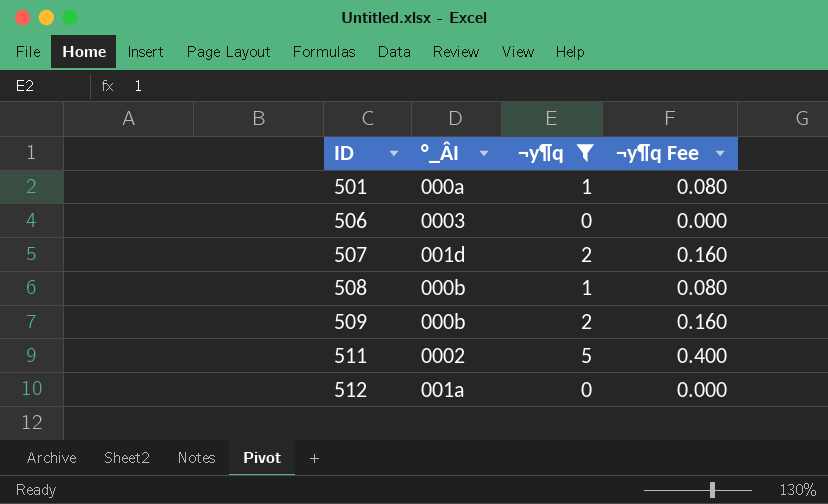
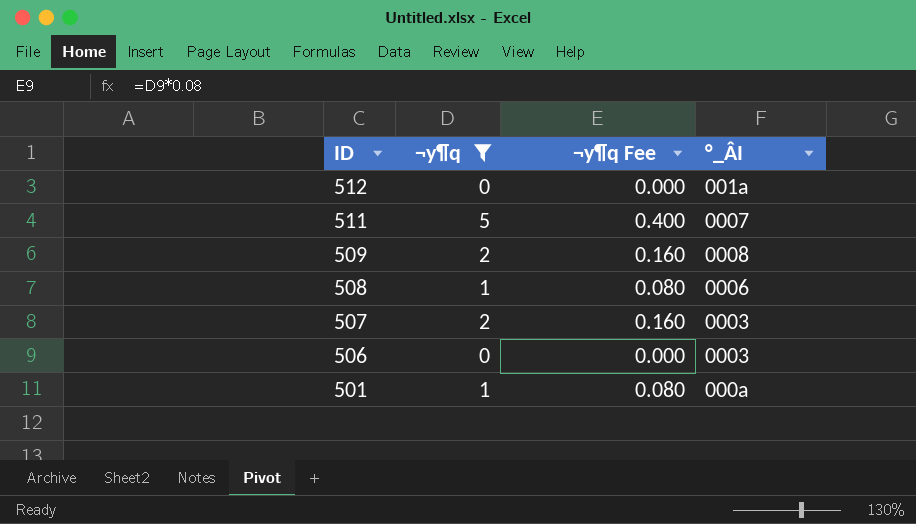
row order: ID ascending -> ID descending
column °_ÂI | position: 2 -> 4
511 | °_ÂI: 0002 -> 0007
509 | °_ÂI: 000b -> 0008
508 | °_ÂI: 000b -> 0006
507 | °_ÂI: 001d -> 0003

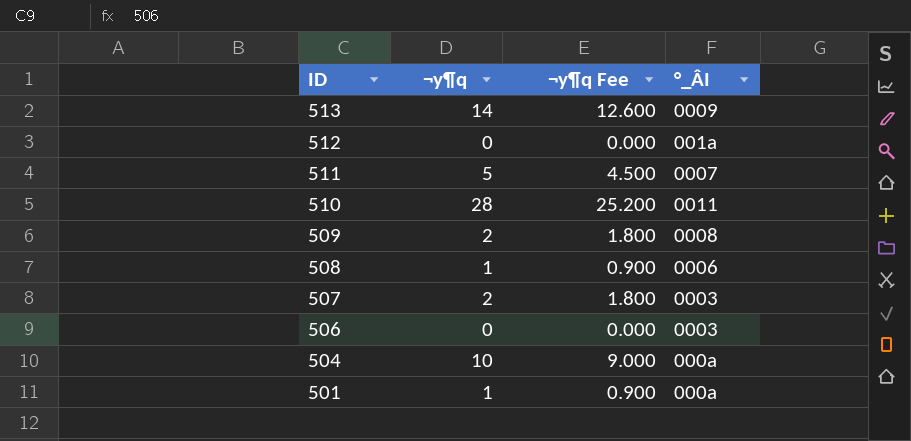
filter: ¬y¶q <= 5 -> none
column ¬y¶q Fee | formula: [¬y¶q] * 0.08 -> [¬y¶q] * 0.9

